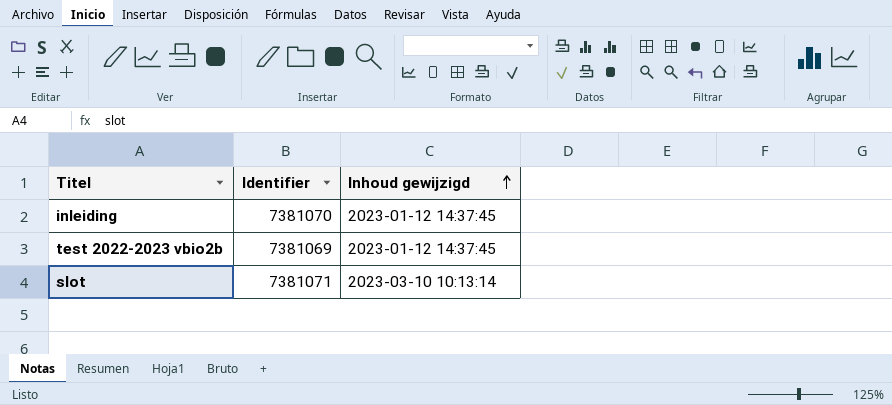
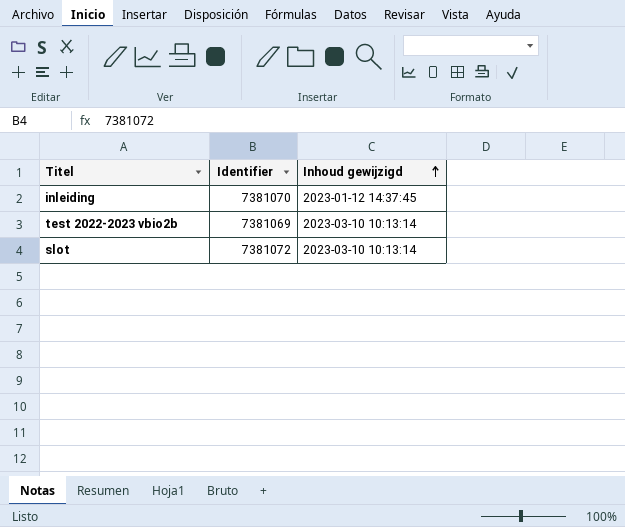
test 2022-2023 vbio2b | Inhoud gewijzigd: 2023-01-12 14:37:45 -> 2023-03-10 10:13:14
slot | Identifier: 7381071 -> 7381072

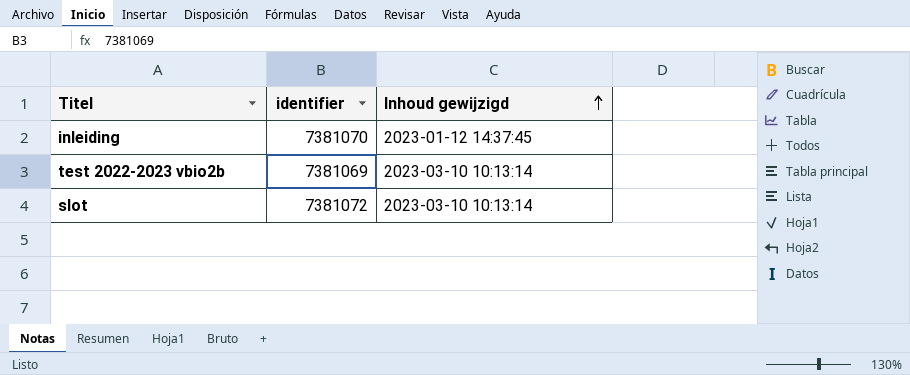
column name: Identifier -> identifier

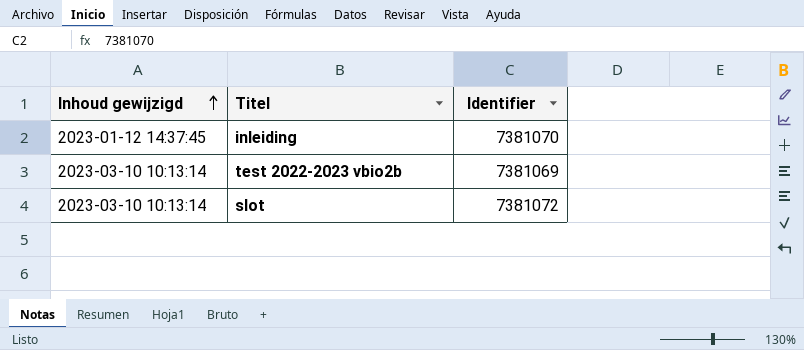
column Inhoud gewijzigd | position: 3 -> 1
column name: identifier -> Identifier

